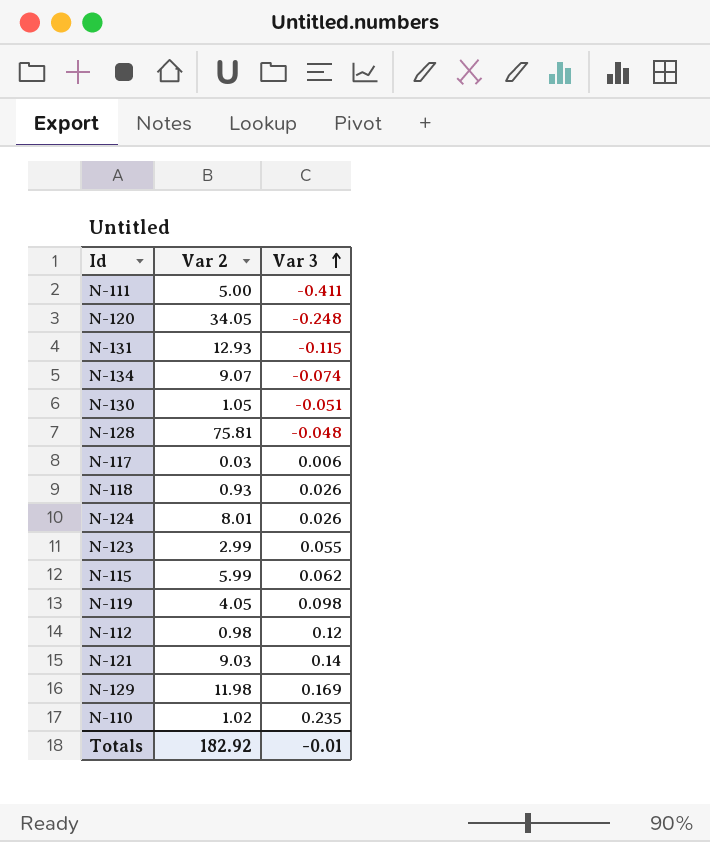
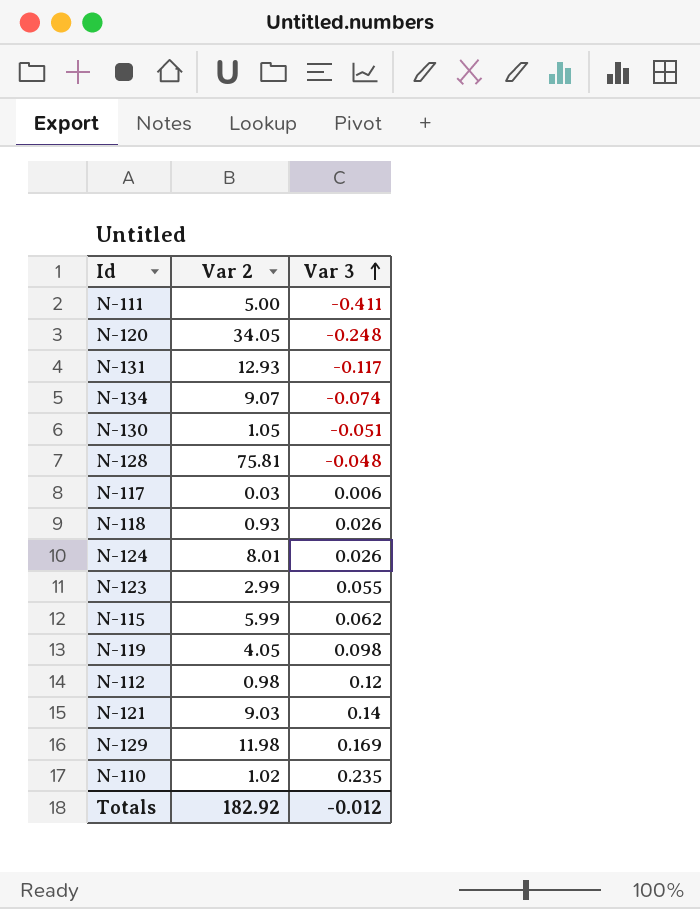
N-131 | Var 3: -0.115 -> -0.117
Totals | Var 3: -0.01 -> -0.012

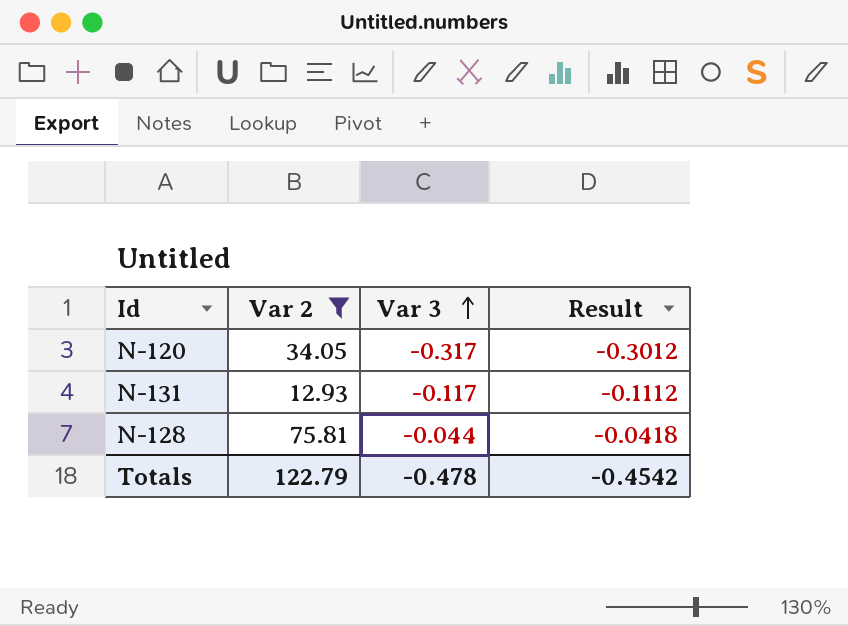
filter: none -> Var 2 >= 12.93
column Result | formula: none -> [Var 3] * 0.95
N-120 | Var 3: -0.248 -> -0.317
N-128 | Var 3: -0.048 -> -0.044
Totals | Var 2: 182.92 -> 122.79
Totals | Var 3: -0.012 -> -0.478

